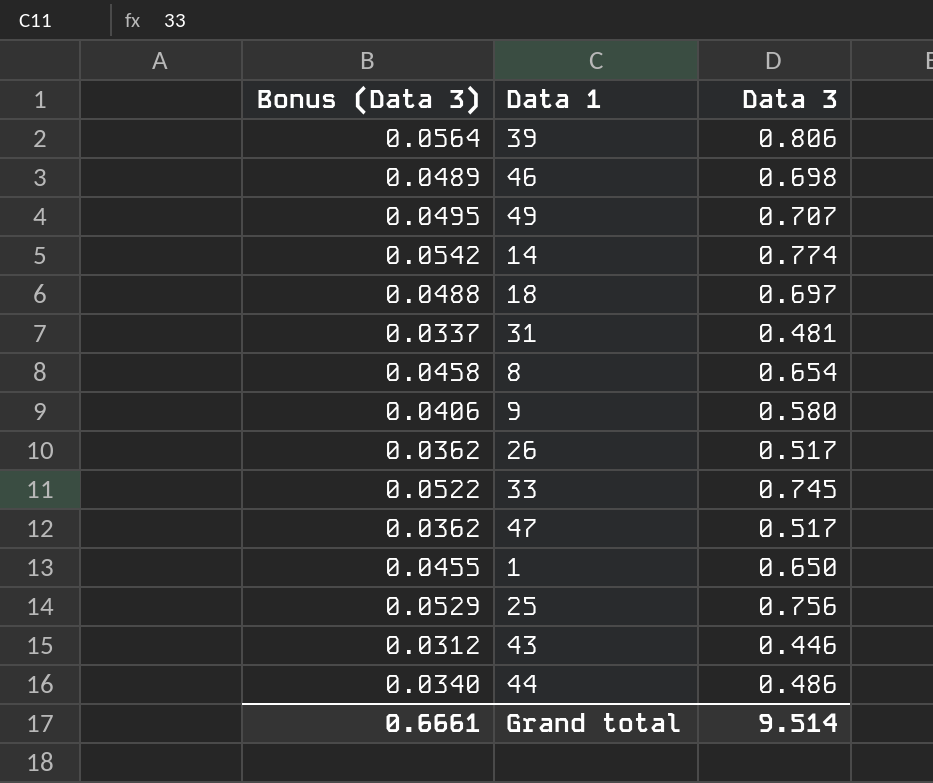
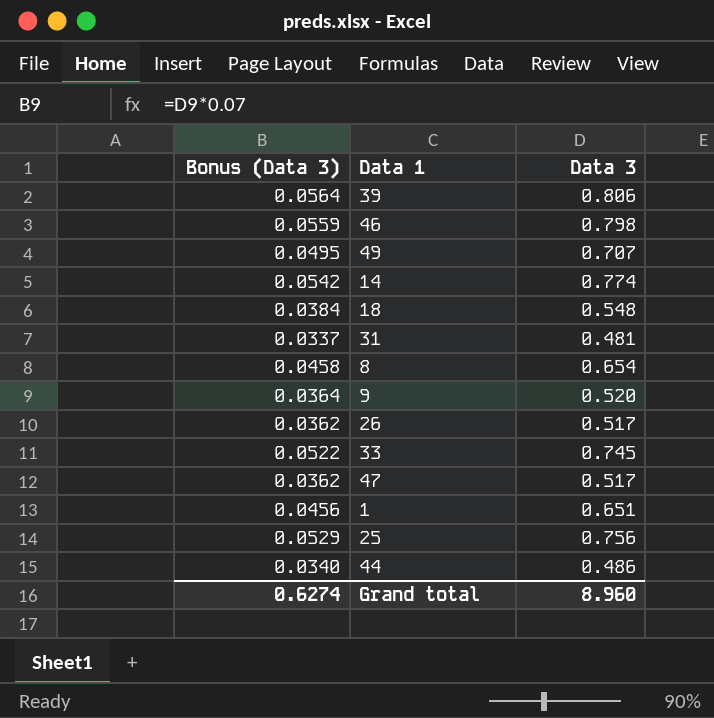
row 43: 0.0312 | 0.446 -> none
46 | Bonus (Data 3): 0.0489 -> 0.0559
46 | Data 3: 0.698 -> 0.798
18 | Bonus (Data 3): 0.0488 -> 0.0384
18 | Data 3: 0.697 -> 0.548
9 | Bonus (Data 3): 0.0406 -> 0.0364
9 | Data 3: 0.580 -> 0.520
1 | Bonus (Data 3): 0.0455 -> 0.0456
1 | Data 3: 0.650 -> 0.651
Grand total | Bonus (Data 3): 0.6661 -> 0.6274
Grand total | Data 3: 9.514 -> 8.960

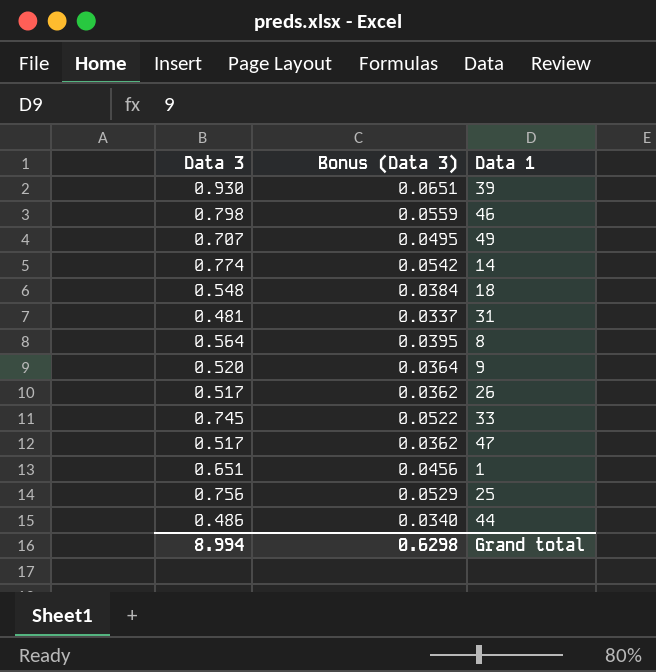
column Data 3 | position: 3 -> 1
39 | Data 3: 0.806 -> 0.930
39 | Bonus (Data 3): 0.0564 -> 0.0651
8 | Data 3: 0.654 -> 0.564
8 | Bonus (Data 3): 0.0458 -> 0.0395
Grand total | Data 3: 8.960 -> 8.994
Grand total | Bonus (Data 3): 0.6274 -> 0.6298

